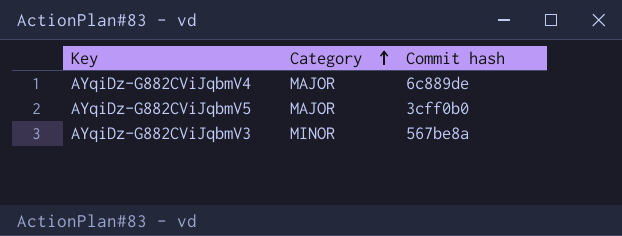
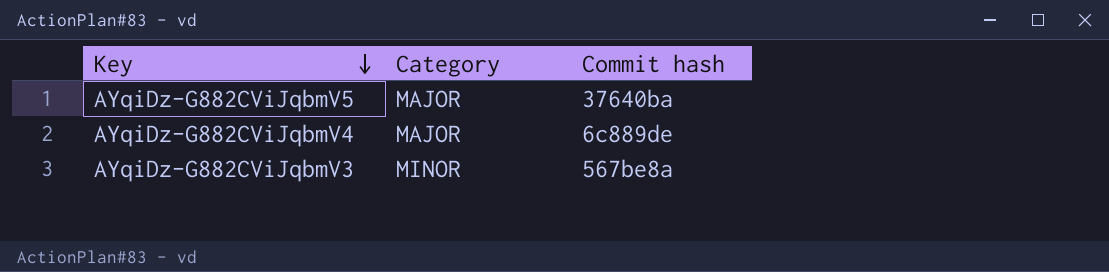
row order: Category ascending -> Key descending
AYqiDz-G882CViJqbmV5 | Commit hash: 3cff0b0 -> 37640ba

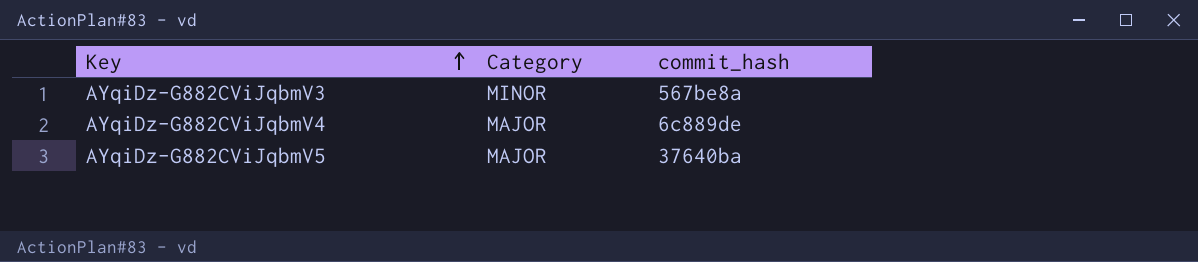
row order: Key descending -> Key ascending
column name: Commit hash -> commit_hash

